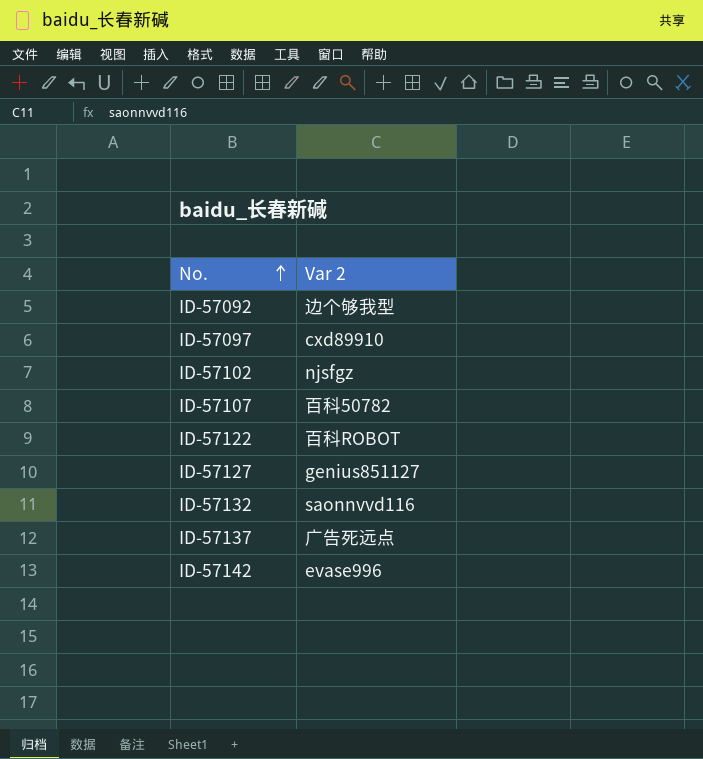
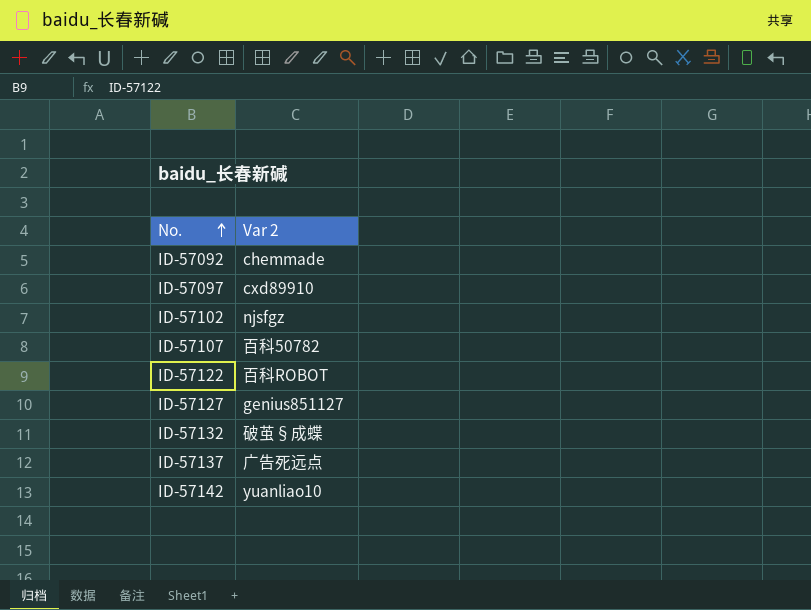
ID-57092 | Var 2: 边个够我型 -> chemmade
ID-57132 | Var 2: saonnvvd116 -> 破茧§成蝶
ID-57142 | Var 2: evase996 -> yuanliao10

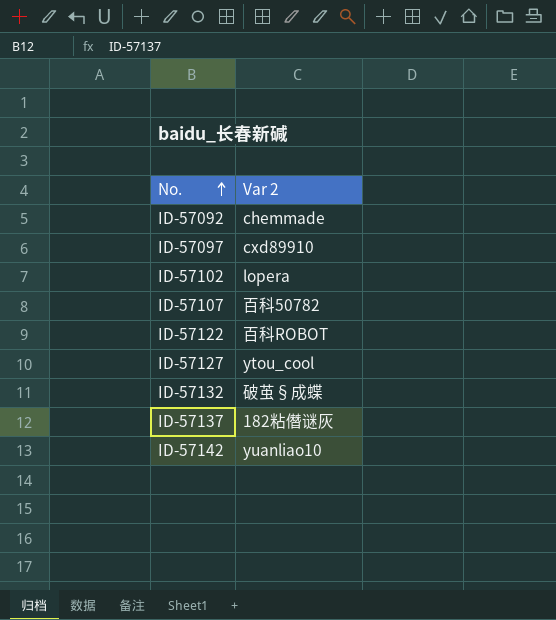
ID-57102 | Var 2: njsfgz -> lopera
ID-57127 | Var 2: genius851127 -> ytou_cool
ID-57137 | Var 2: 广告死远点 -> 182粘僭谜灰

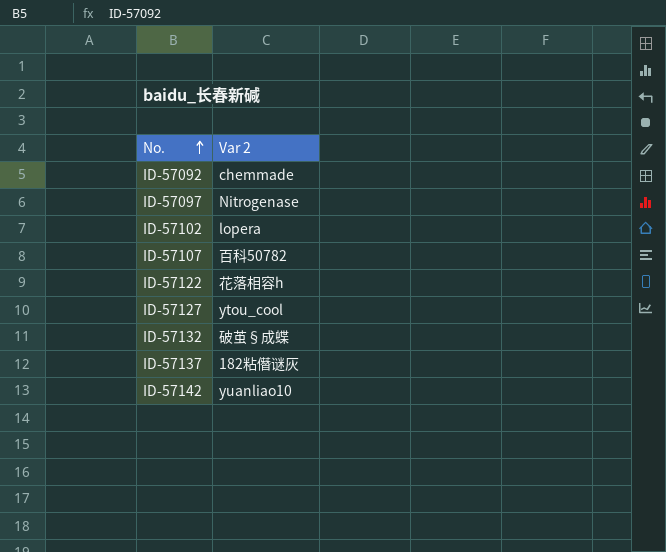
ID-57097 | Var 2: cxd89910 -> Nitrogenase
ID-57122 | Var 2: 百科ROBOT -> 花落相容h

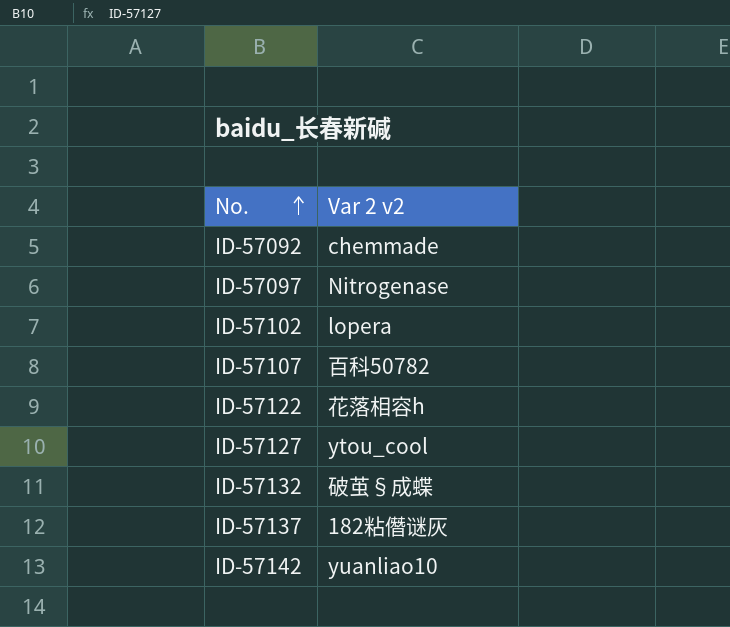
column name: Var 2 -> Var 2 v2

